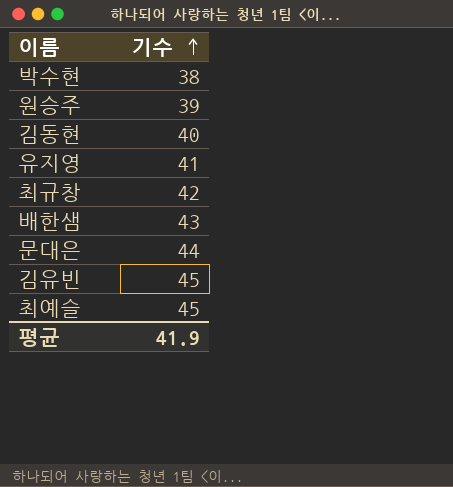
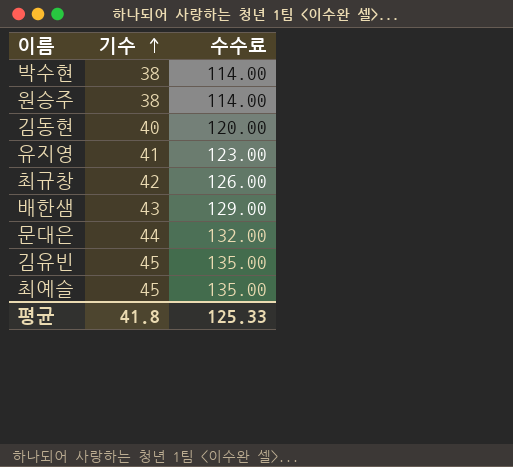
column 수수료 | formula: none -> [기수] * 3
원승주 | 기수: 39 -> 38
평균 | 기수: 41.9 -> 41.8

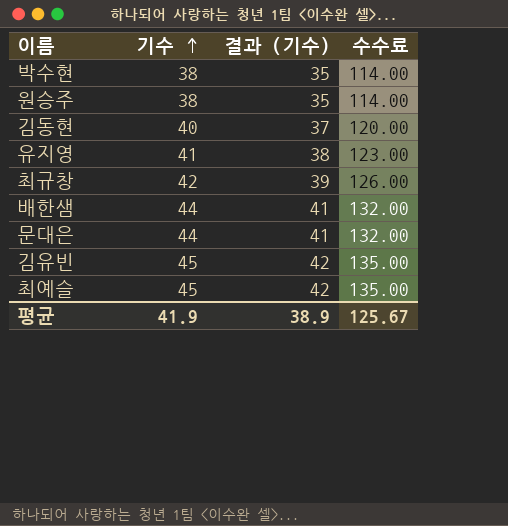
column 결과 (기수) | formula: none -> [기수] - 3
배한샘 | 기수: 43 -> 44
배한샘 | 수수료: 129.00 -> 132.00
평균 | 기수: 41.8 -> 41.9
평균 | 수수료: 125.33 -> 125.67

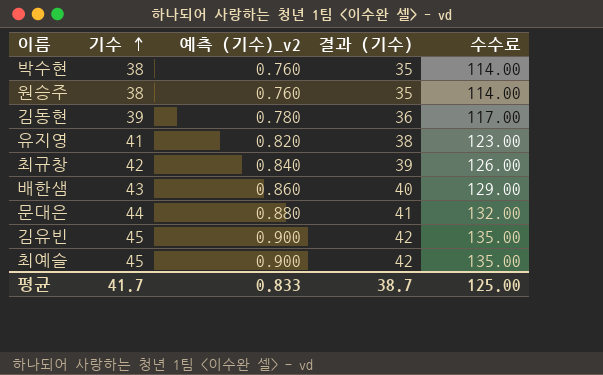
column 예측 (기수)_v2 | formula: none -> [기수] * 0.02
김동현 | 기수: 40 -> 39
김동현 | 결과 (기수): 37 -> 36
김동현 | 수수료: 120.00 -> 117.00
배한샘 | 기수: 44 -> 43
배한샘 | 결과 (기수): 41 -> 40
배한샘 | 수수료: 132.00 -> 129.00
평균 | 기수: 41.9 -> 41.7
평균 | 결과 (기수): 38.9 -> 38.7
평균 | 수수료: 125.67 -> 125.00

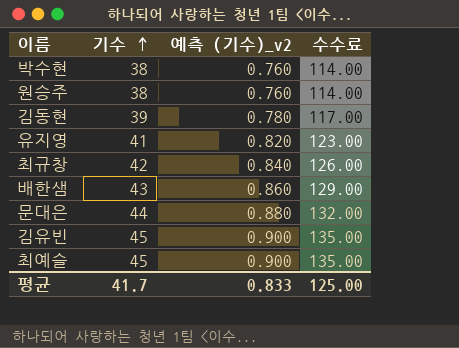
column 결과 (기수) | formula: [기수] - 3 -> none

